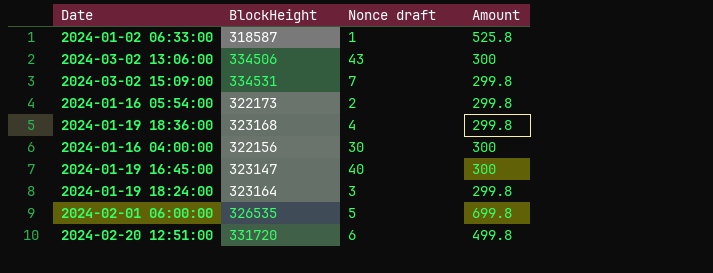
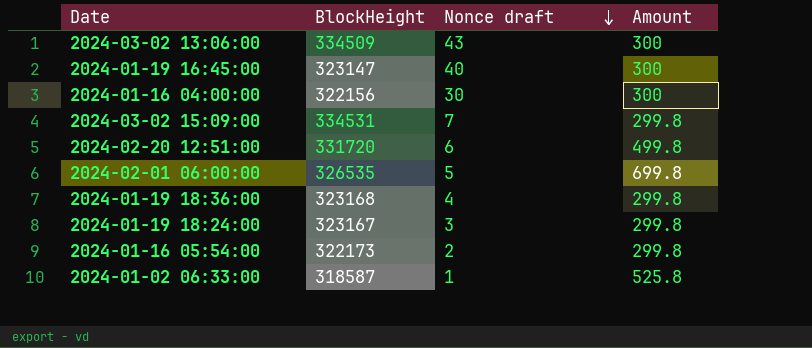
row order: none -> Nonce draft descending
2024-03-02 13:06:00 | BlockHeight: 334506 -> 334509
2024-01-19 18:24:00 | BlockHeight: 323164 -> 323167

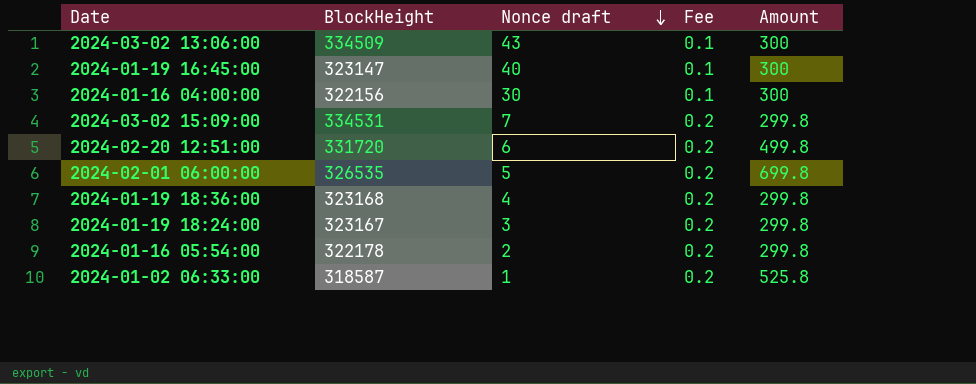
column Fee | position: none -> 4
2024-01-16 05:54:00 | BlockHeight: 322173 -> 322178

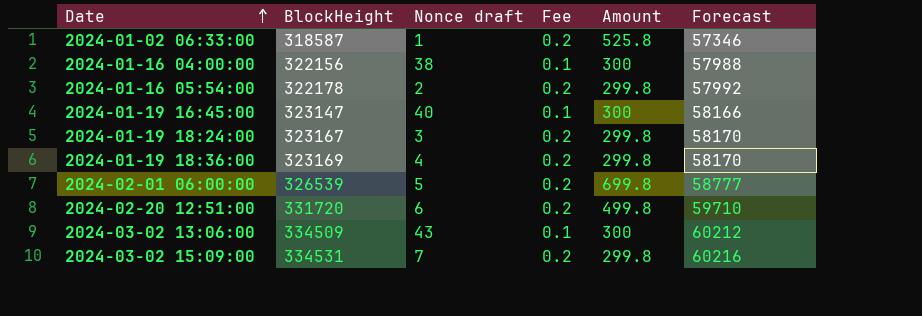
row order: Nonce draft descending -> Date ascending
column Forecast | formula: none -> [BlockHeight] * 0.18
2024-01-16 04:00:00 | Nonce draft: 30 -> 38
2024-01-19 18:36:00 | BlockHeight: 323168 -> 323169
2024-02-01 06:00:00 | BlockHeight: 326535 -> 326539

